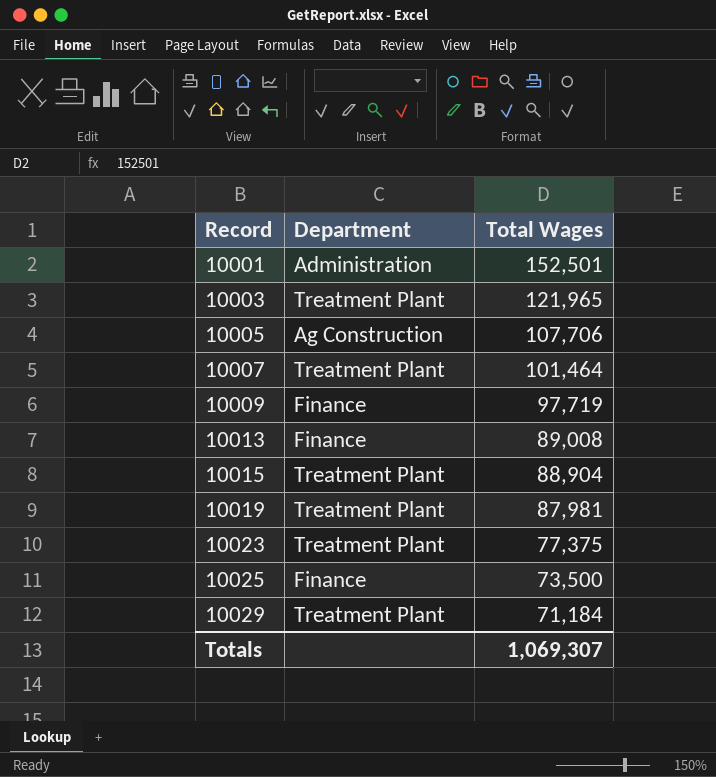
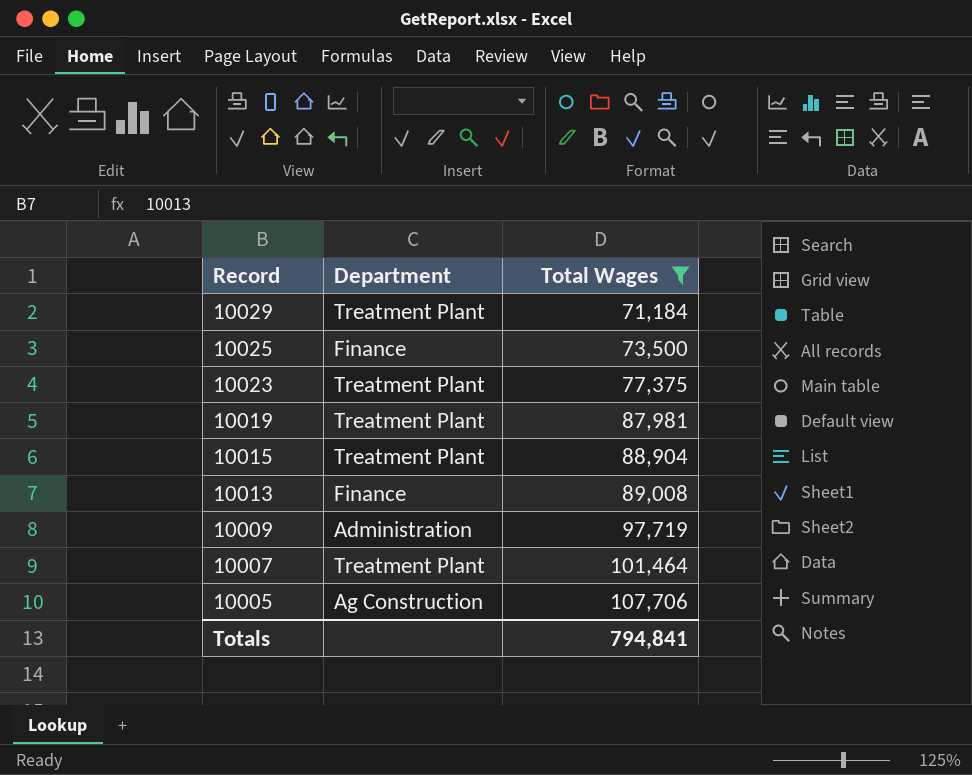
filter: none -> Total Wages <= 107,706
row order: Record ascending -> Record descending
10009 | Department: Finance -> Administration
Totals | Total Wages: 1,069,307 -> 794,841

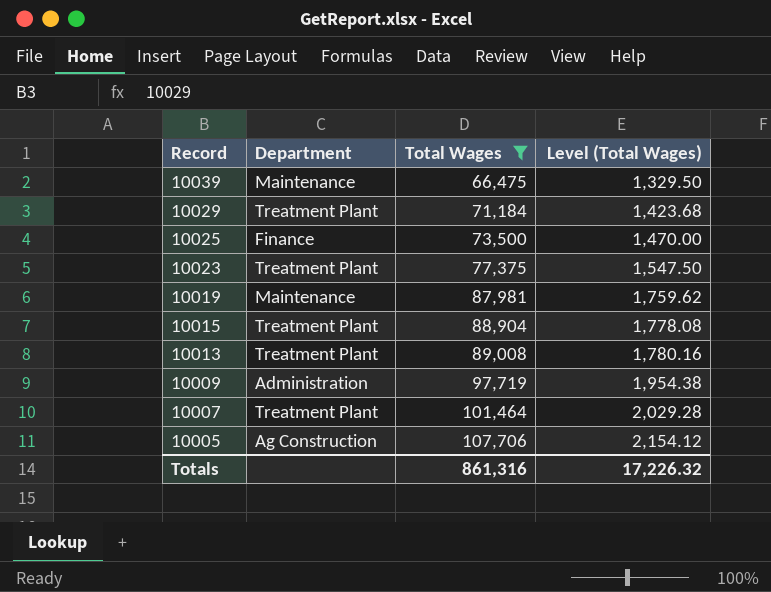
column Level (Total Wages) | formula: none -> [Total Wages] * 0.02
row 10039: none -> Maintenance | 66,475 | 1,329.50
10019 | Department: Treatment Plant -> Maintenance
10013 | Department: Finance -> Treatment Plant
Totals | Total Wages: 794,841 -> 861,316

